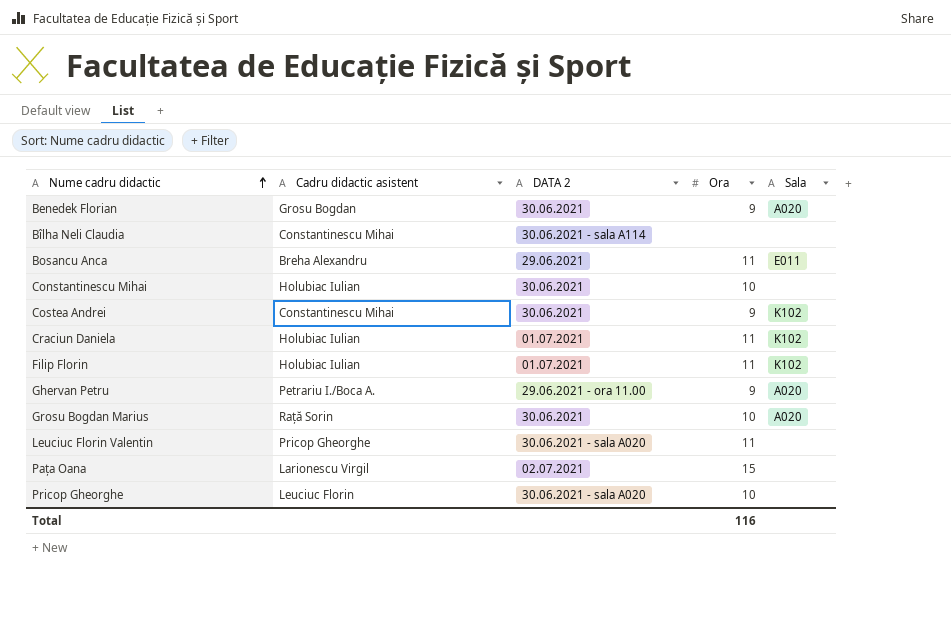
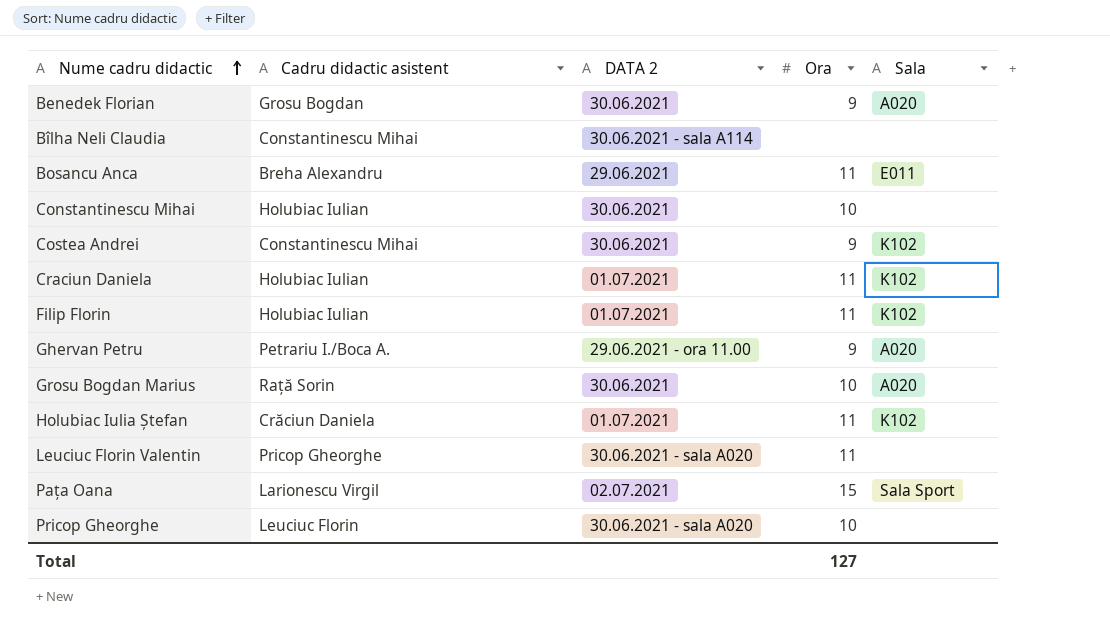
row Holubiac Iulia Ștefan: none -> Crăciun Daniela | 01.07.2021 | 11 | K102
Pața Oana | Sala: none -> Sala Sport
Total | Ora: 116 -> 127

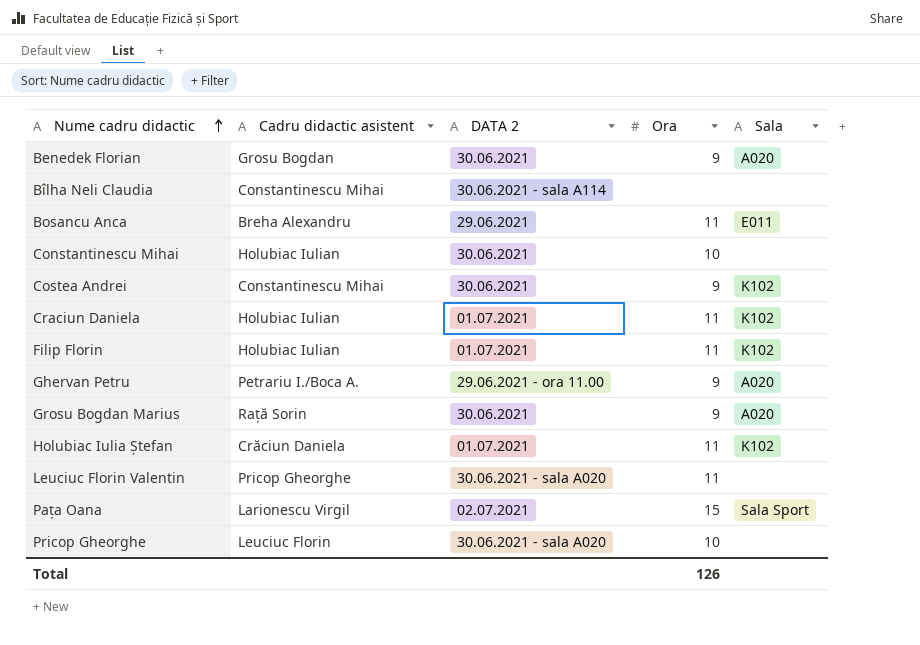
Grosu Bogdan Marius | Ora: 10 -> 9
Total | Ora: 127 -> 126

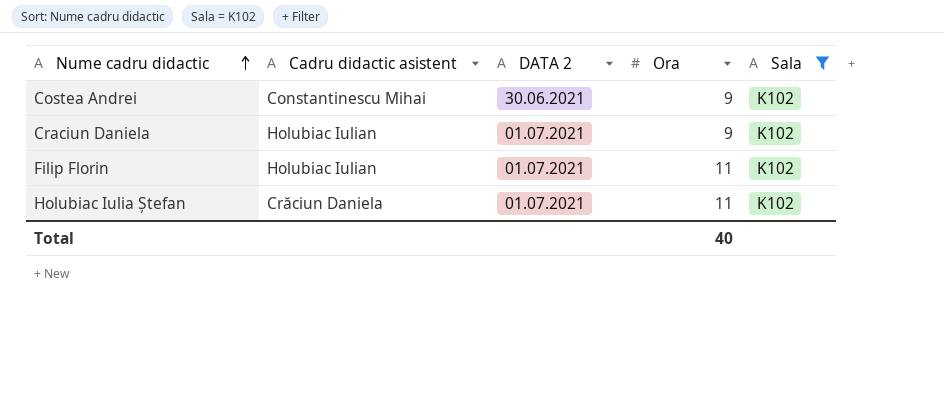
filter: none -> Sala = K102
Craciun Daniela | Ora: 11 -> 9
Total | Ora: 126 -> 40

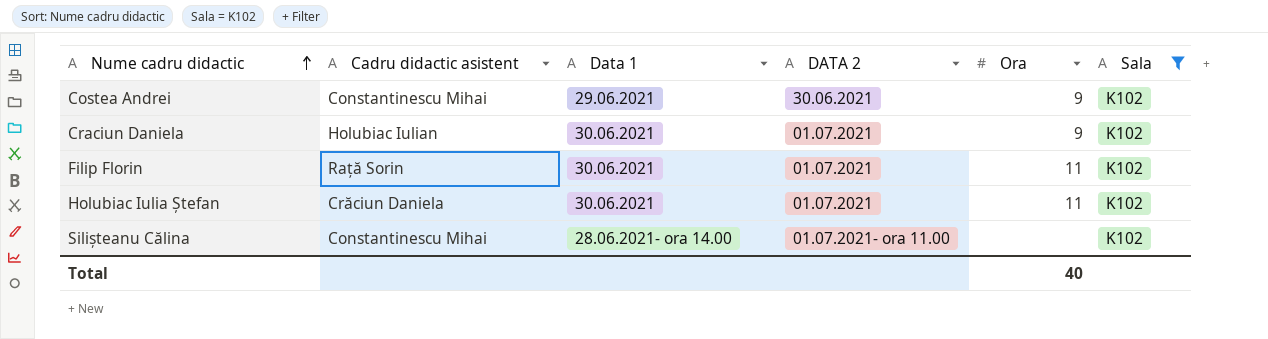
column Data 1 | position: none -> 3
Filip Florin | Cadru didactic asistent: Holubiac Iulian -> Rață Sorin
row Silișteanu Călina: none -> Constantinescu Mihai | 28.06.2021- ora 14.00 | 01.07.2021- ora 11.00 | none | K102

